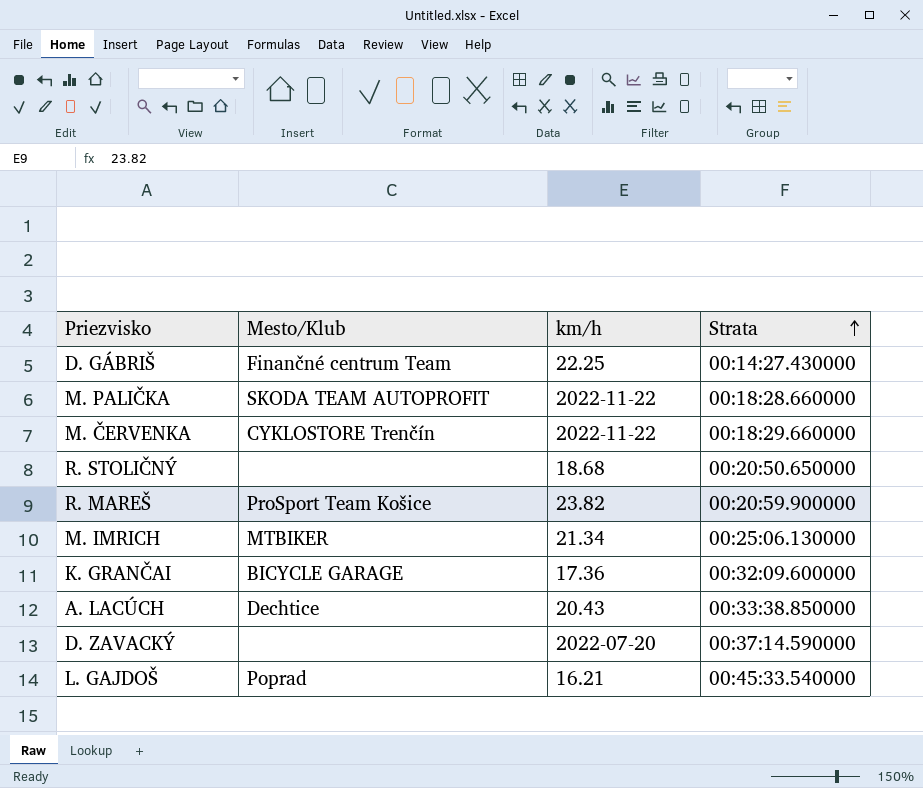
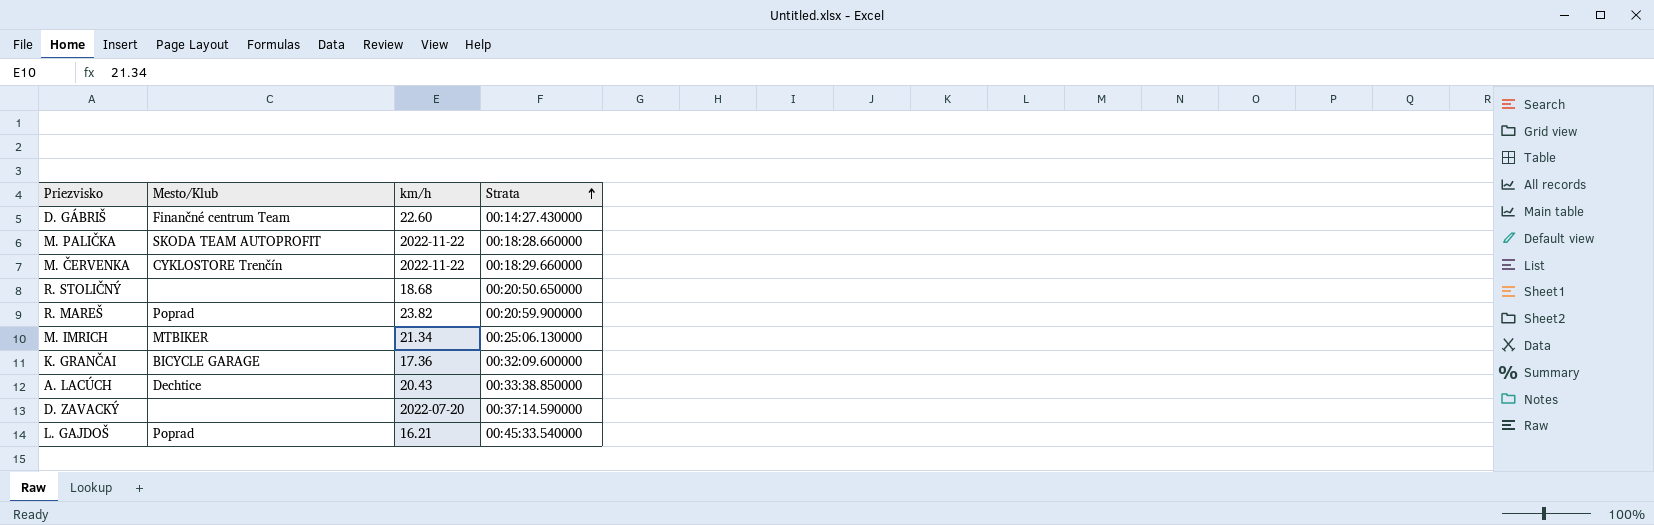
D. GÁBRIŠ | km/h: 22.25 -> 22.60
R. MAREŠ | Mesto/Klub: ProSport Team Košice -> Poprad

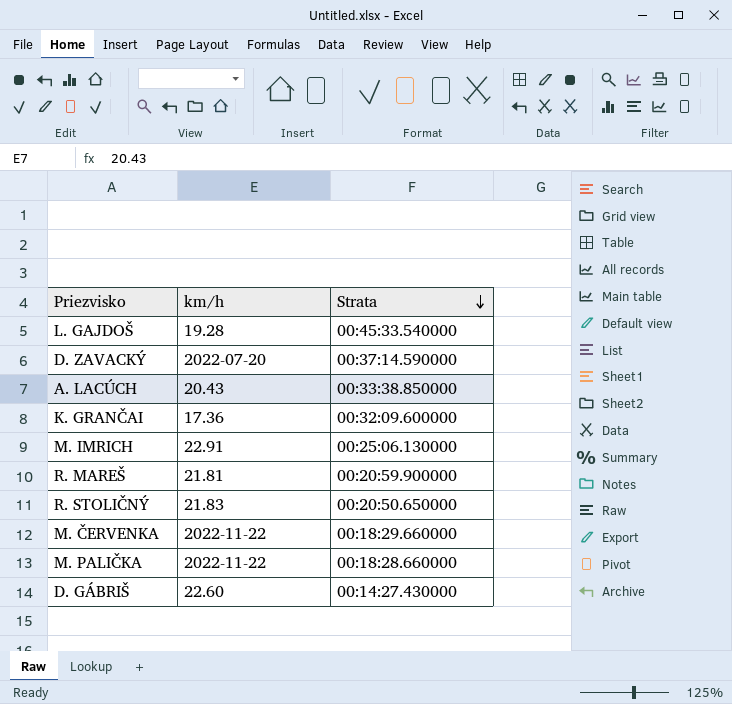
row order: Strata ascending -> Strata descending
column Mesto/Klub | position: 2 -> none
L. GAJDOŠ | km/h: 16.21 -> 19.28
M. IMRICH | km/h: 21.34 -> 22.91
R. MAREŠ | km/h: 23.82 -> 21.81
R. STOLIČNÝ | km/h: 18.68 -> 21.83

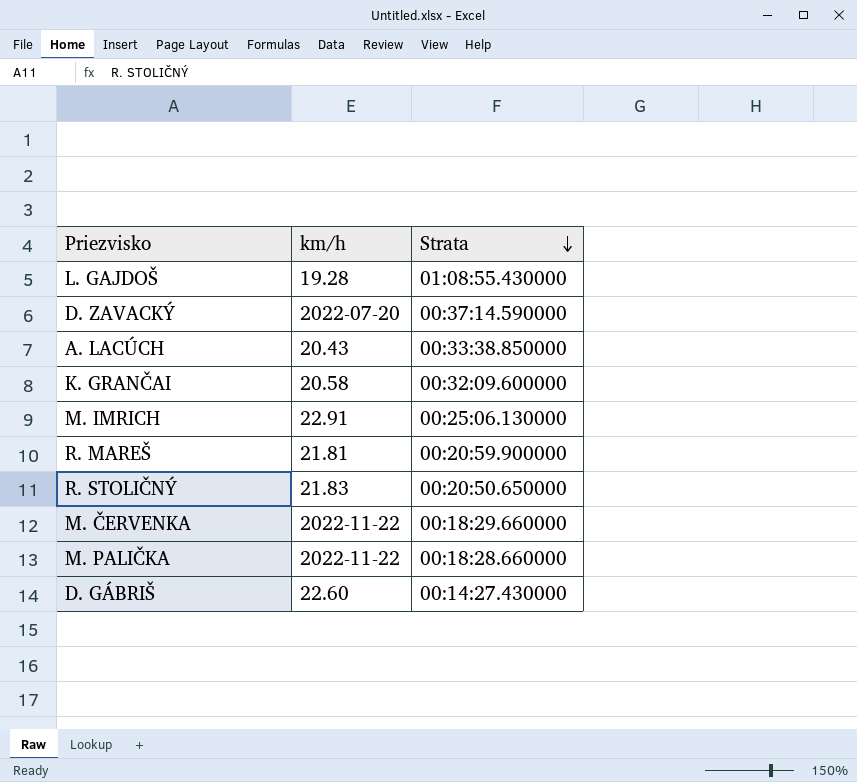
L. GAJDOŠ | Strata: 00:45:33.540000 -> 01:08:55.430000
K. GRANČAI | km/h: 17.36 -> 20.58

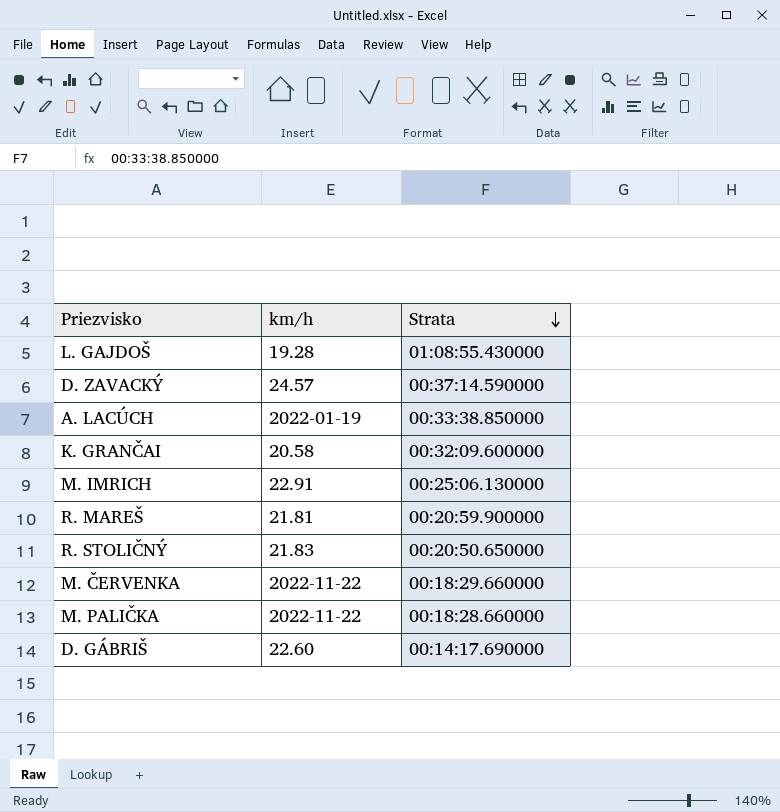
D. ZAVACKÝ | km/h: 2022-07-20 -> 24.57
A. LACÚCH | km/h: 20.43 -> 2022-01-19
D. GÁBRIŠ | Strata: 00:14:27.430000 -> 00:14:17.690000

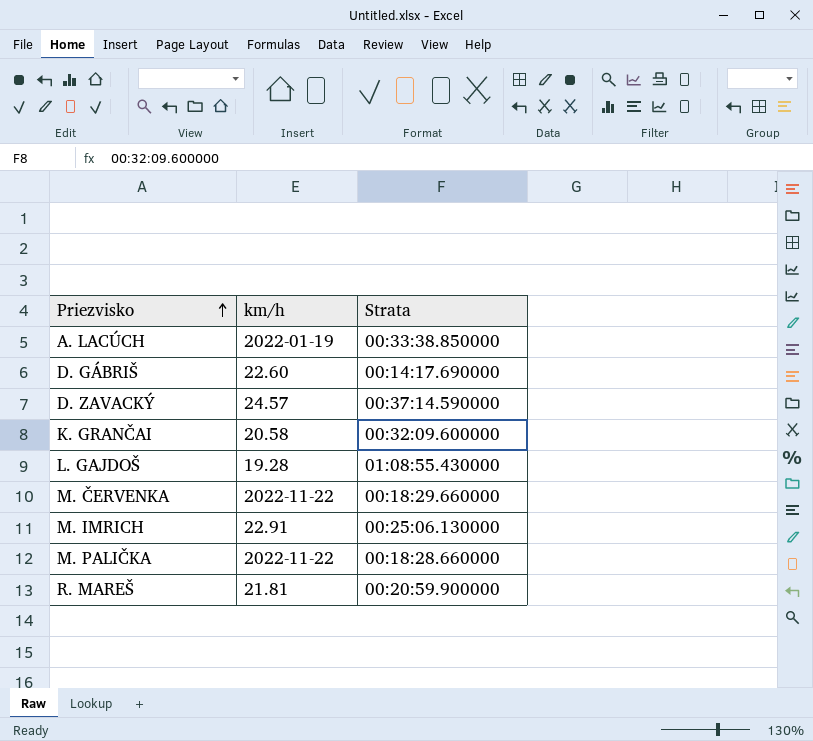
row order: Strata descending -> Priezvisko ascending
row R. STOLIČNÝ: 21.83 | 00:20:50.650000 -> none

